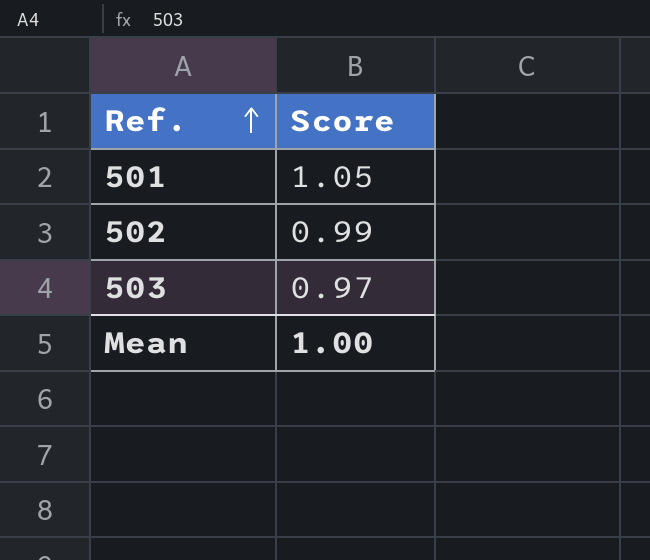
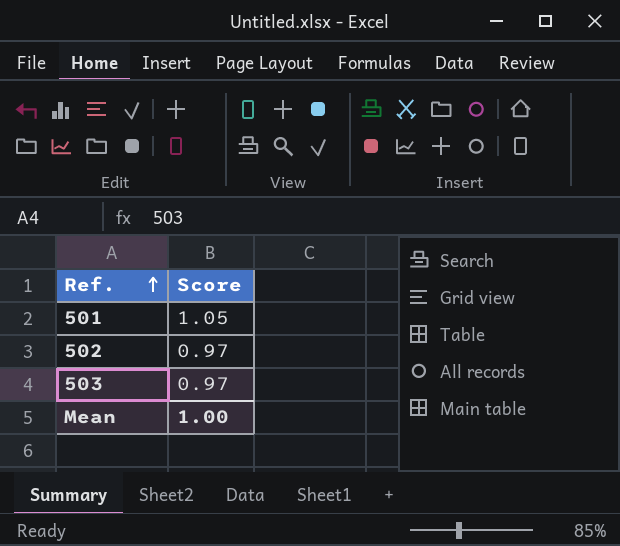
502 | Score: 0.99 -> 0.97

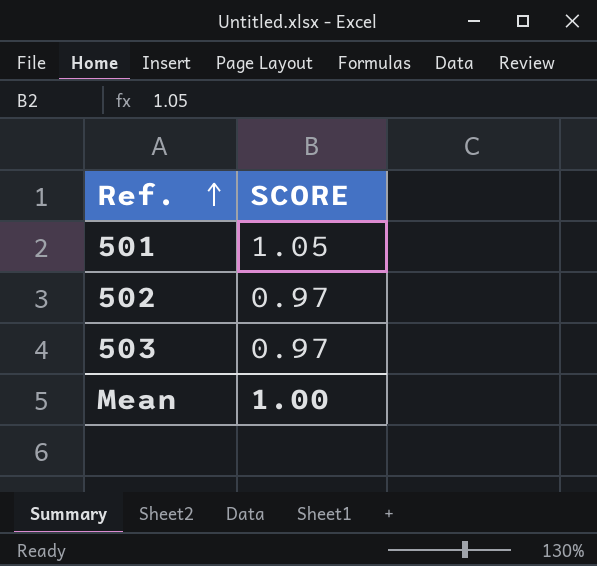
column name: Score -> SCORE

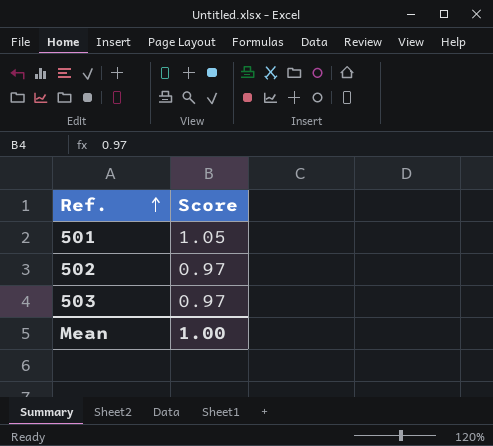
column name: SCORE -> Score

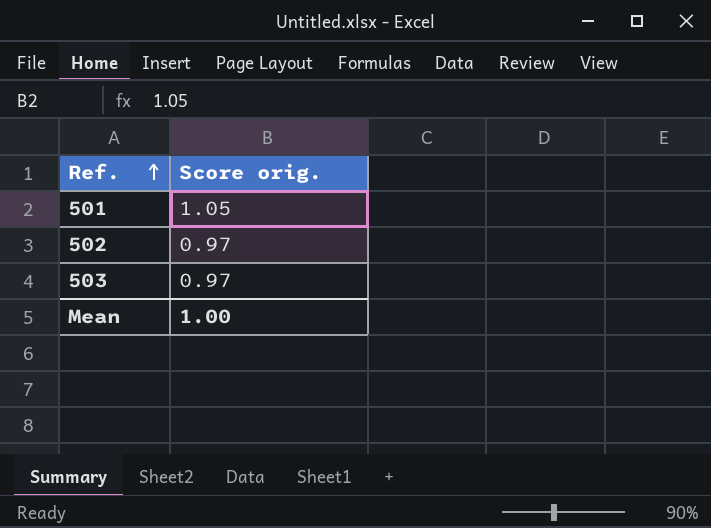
column name: Score -> Score orig.

